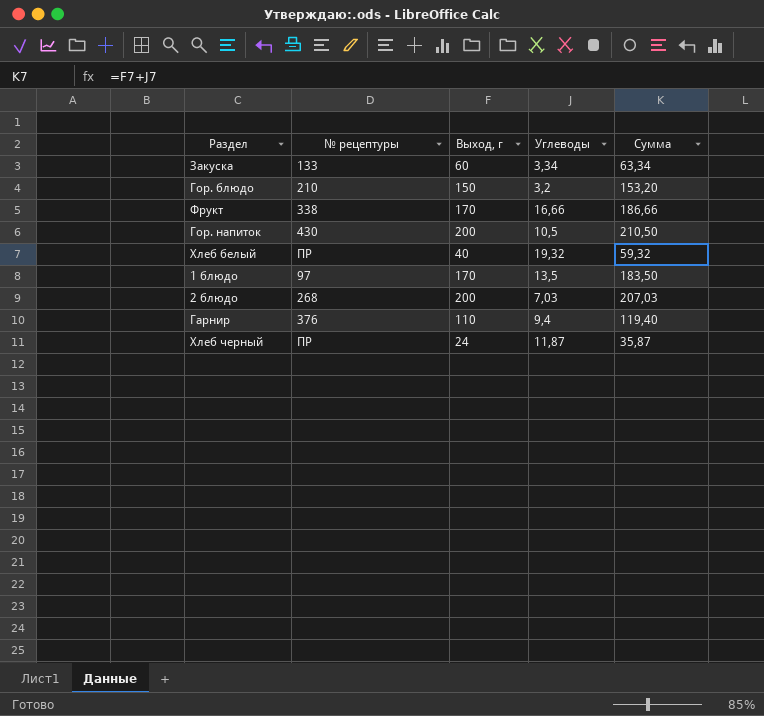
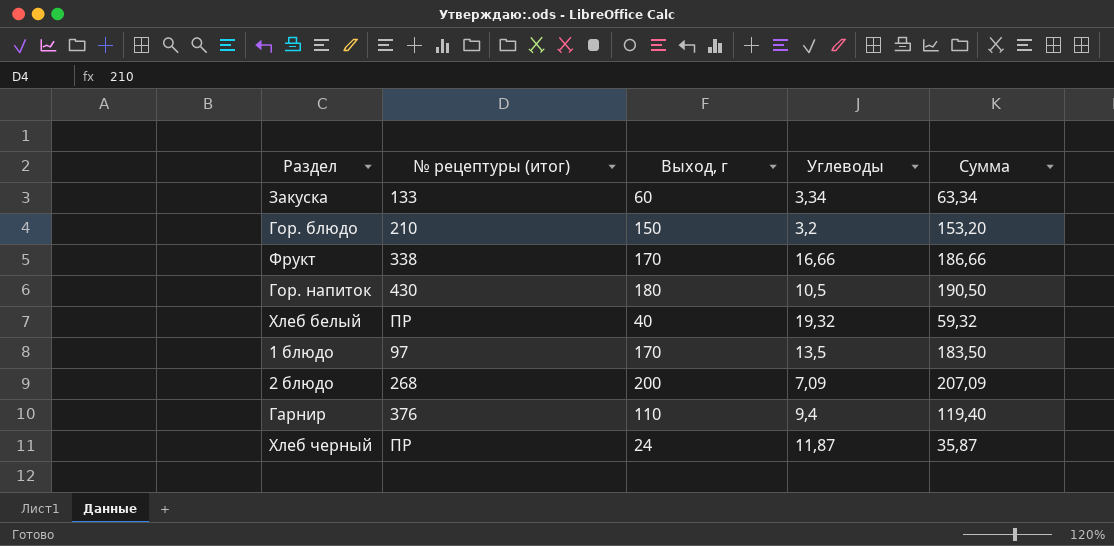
column name: № рецептуры -> № рецептуры (итог)
Гор. напиток | Выход, г: 200 -> 180
Гор. напиток | Сумма: 210,50 -> 190,50
2 блюдо | Углеводы: 7,03 -> 7,09
2 блюдо | Сумма: 207,03 -> 207,09

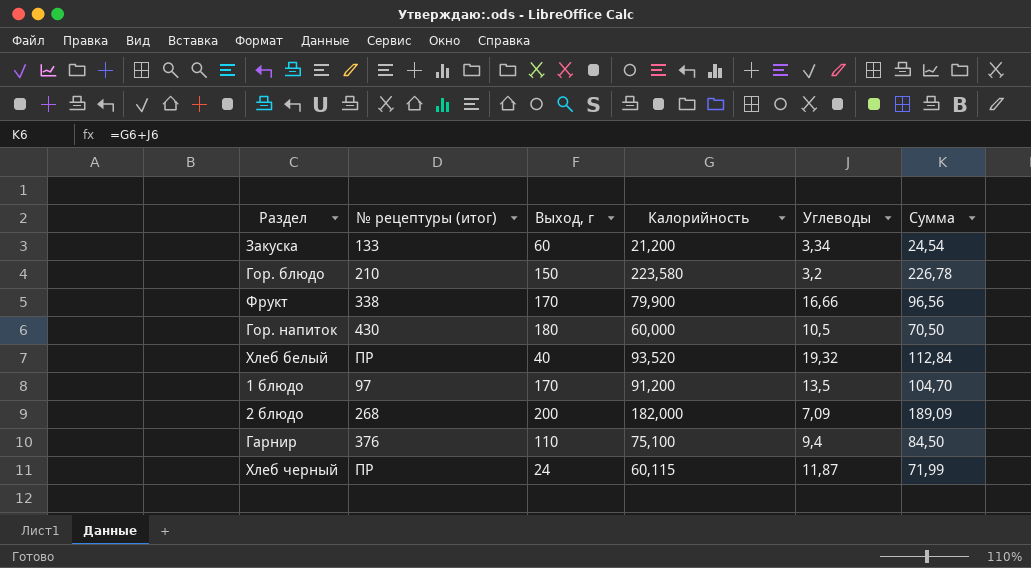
column Калорийность | position: none -> 4
column Сумма | formula: [Выход, г] + [Углеводы] -> [Калорийность] + [Углеводы]

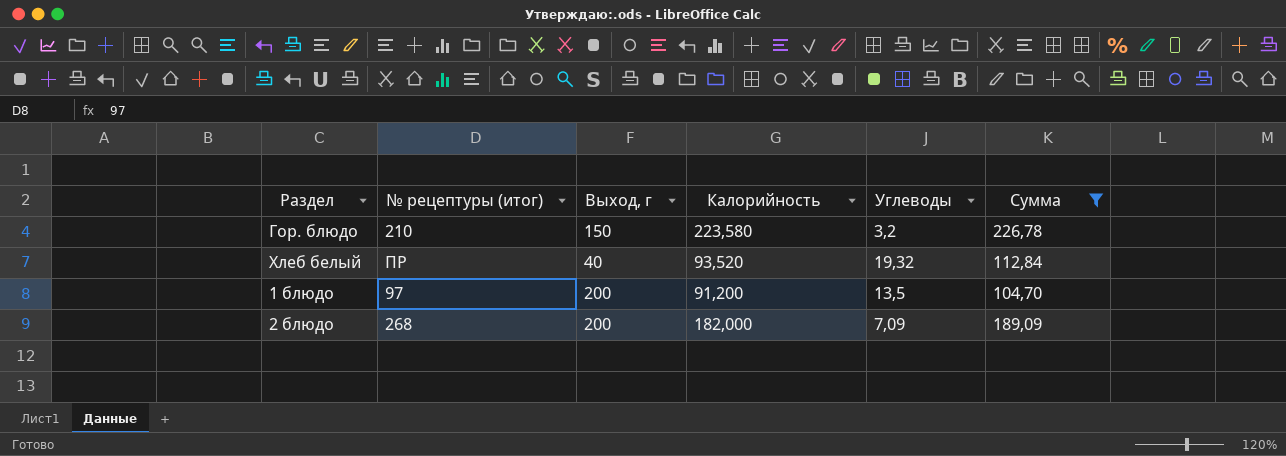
filter: none -> Сумма >= 104,70
1 блюдо | Выход, г: 170 -> 200

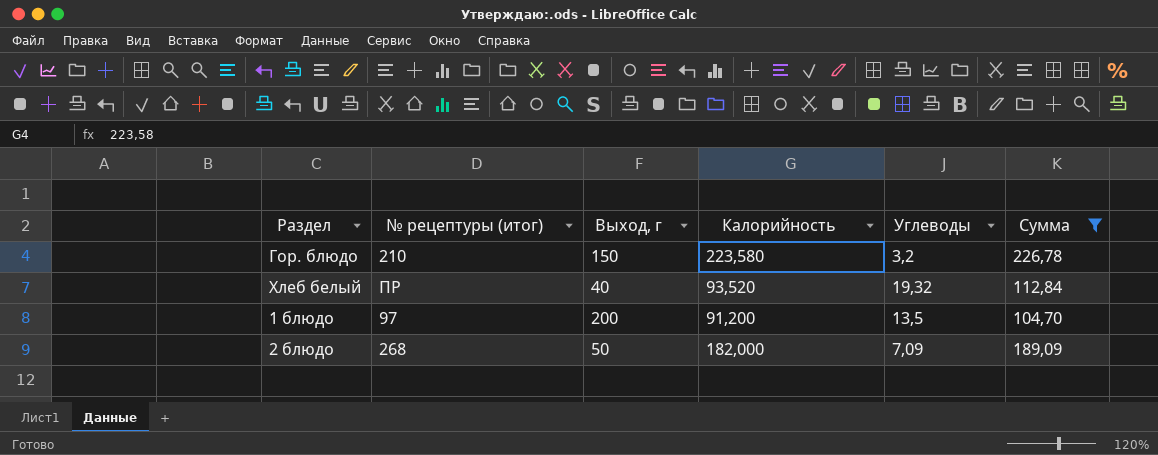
2 блюдо | Выход, г: 200 -> 50

